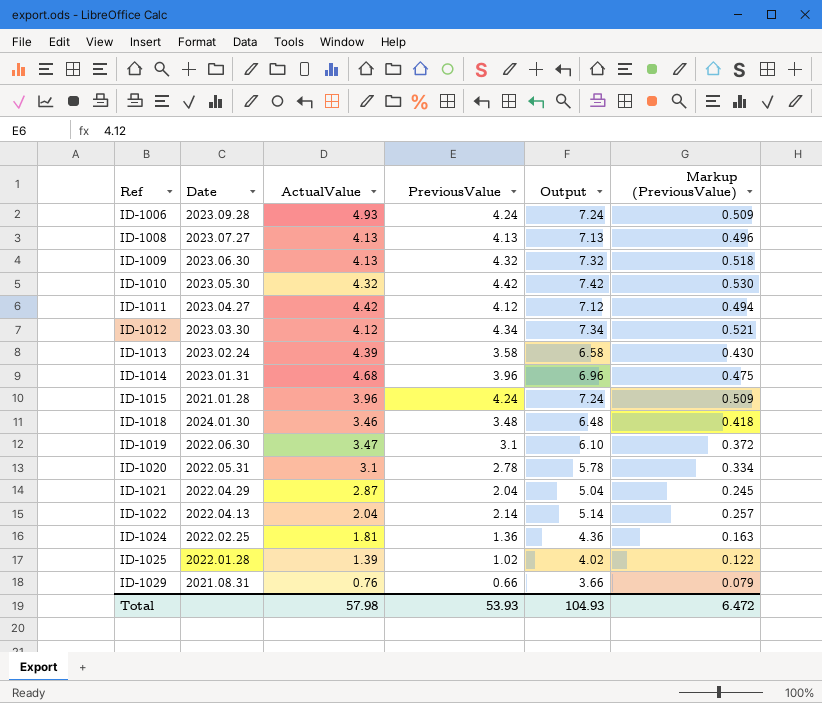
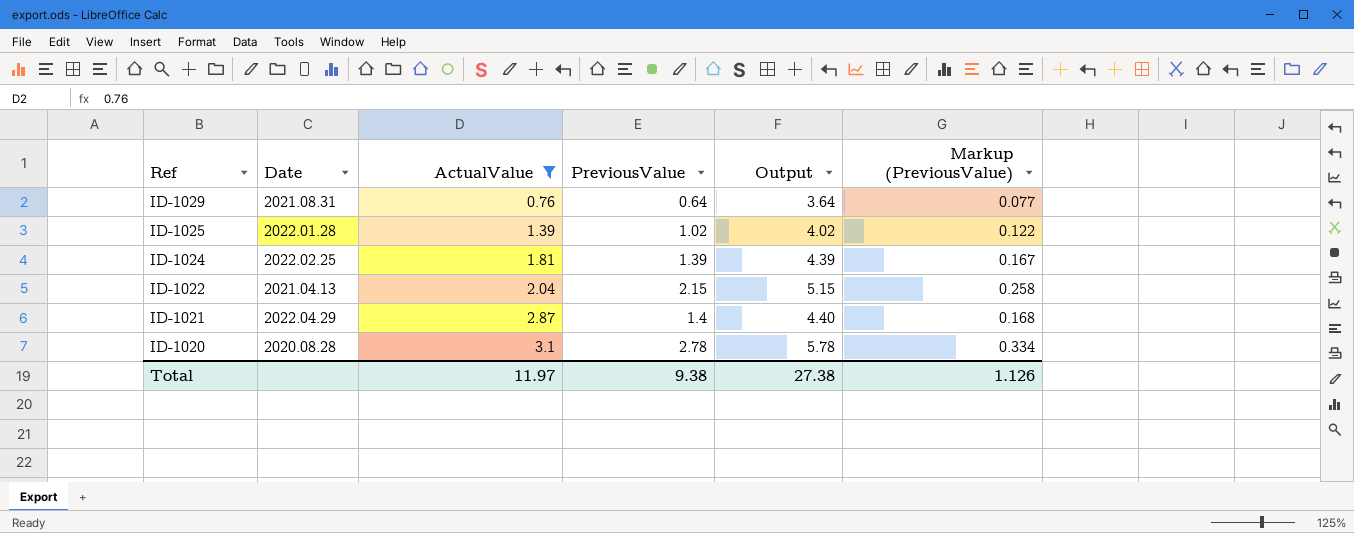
filter: none -> ActualValue <= 3.1
row order: Ref ascending -> Ref descending
ID-1029 | PreviousValue: 0.66 -> 0.64
ID-1029 | Output: 3.66 -> 3.64
ID-1029 | Markup (PreviousValue): 0.079 -> 0.077
ID-1024 | PreviousValue: 1.36 -> 1.39
ID-1024 | Output: 4.36 -> 4.39
ID-1024 | Markup (PreviousValue): 0.163 -> 0.167
ID-1022 | Date: 2022.04.13 -> 2021.04.13
ID-1022 | PreviousValue: 2.14 -> 2.15
ID-1022 | Output: 5.14 -> 5.15
ID-1022 | Markup (PreviousValue): 0.257 -> 0.258
ID-1021 | PreviousValue: 2.04 -> 1.4
ID-1021 | Output: 5.04 -> 4.40
ID-1021 | Markup (PreviousValue): 0.245 -> 0.168
ID-1020 | Date: 2022.05.31 -> 2020.08.28
Total | ActualValue: 57.98 -> 11.97
Total | PreviousValue: 53.93 -> 9.38
Total | Output: 104.93 -> 27.38
Total | Markup (PreviousValue): 6.472 -> 1.126

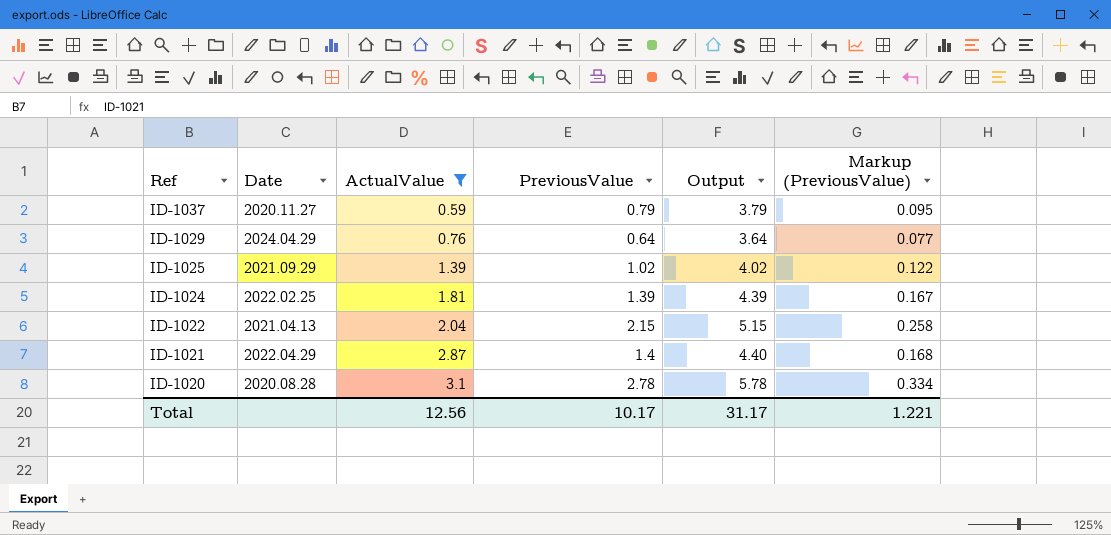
row ID-1037: none -> 2020.11.27 | 0.59 | 0.79 | 3.79 | 0.095
ID-1029 | Date: 2021.08.31 -> 2024.04.29
ID-1025 | Date: 2022.01.28 -> 2021.09.29
Total | ActualValue: 11.97 -> 12.56
Total | PreviousValue: 9.38 -> 10.17
Total | Output: 27.38 -> 31.17
Total | Markup (PreviousValue): 1.126 -> 1.221

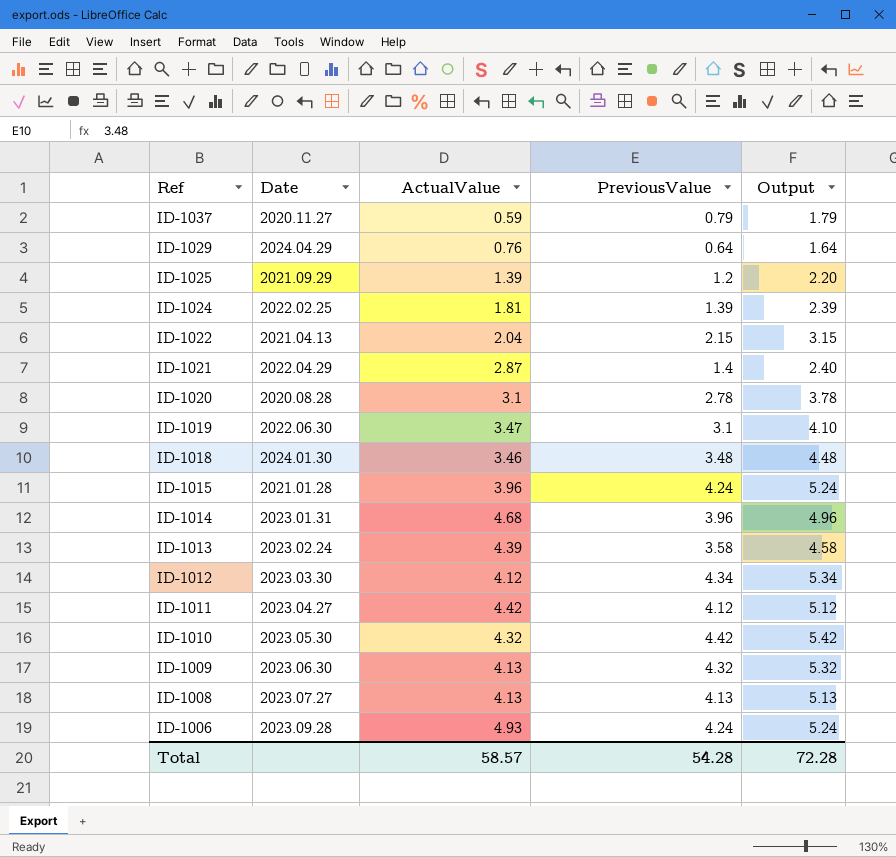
filter: ActualValue <= 3.1 -> none
column Markup (PreviousValue) | formula: [PreviousValue] * 0.12 -> none
column Output | formula: [PreviousValue] + 3 -> [PreviousValue] + 1
ID-1025 | PreviousValue: 1.02 -> 1.2
Total | ActualValue: 12.56 -> 58.57
Total | PreviousValue: 10.17 -> 54.28
Total | Output: 31.17 -> 72.28

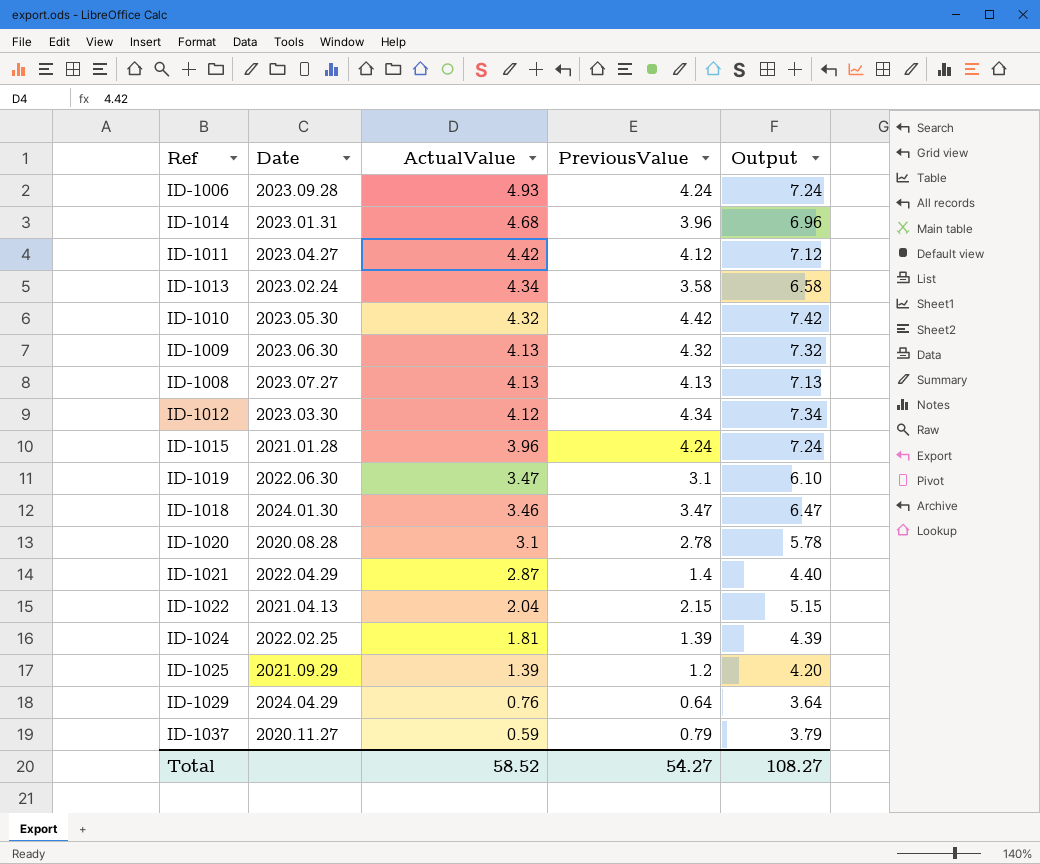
row order: Ref descending -> ActualValue descending
column Output | formula: [PreviousValue] + 1 -> [PreviousValue] + 3
ID-1013 | ActualValue: 4.39 -> 4.34
ID-1018 | PreviousValue: 3.48 -> 3.47
Total | ActualValue: 58.57 -> 58.52
Total | PreviousValue: 54.28 -> 54.27
Total | Output: 72.28 -> 108.27

